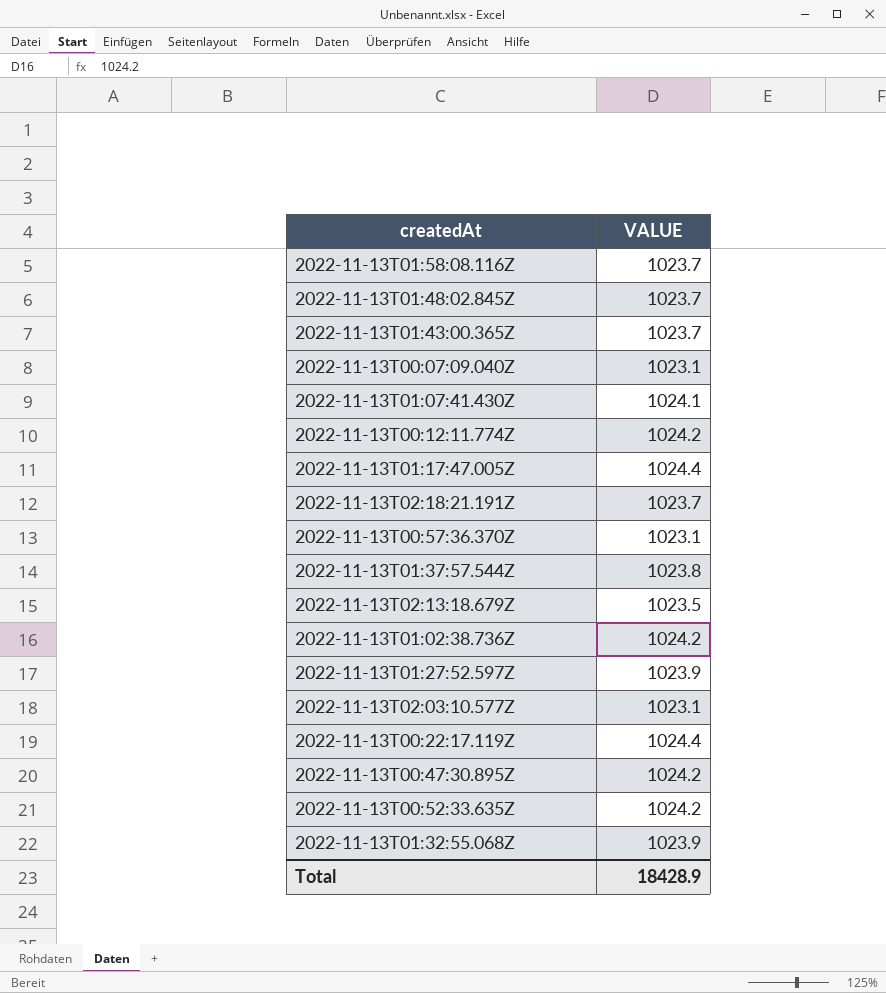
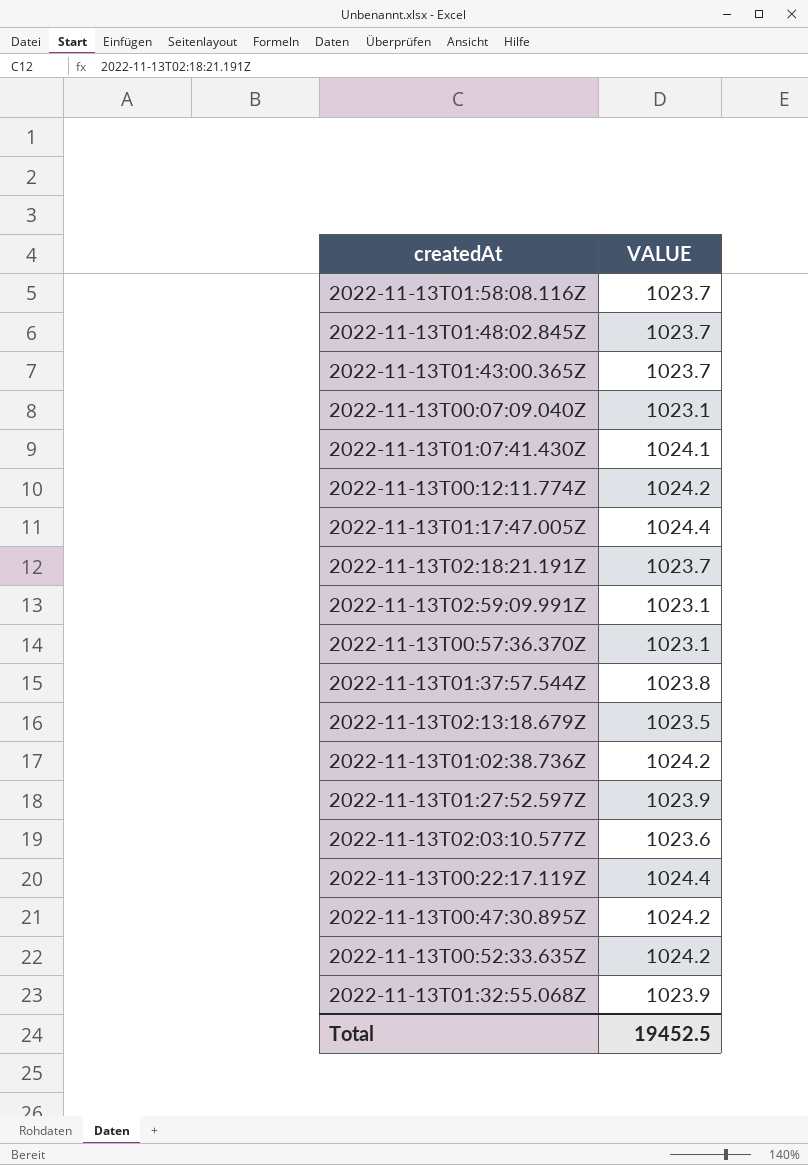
row 2022-11-13T02:59:09.991Z: none -> 1023.1
2022-11-13T02:03:10.577Z | VALUE: 1023.1 -> 1023.6
Total | VALUE: 18428.9 -> 19452.5

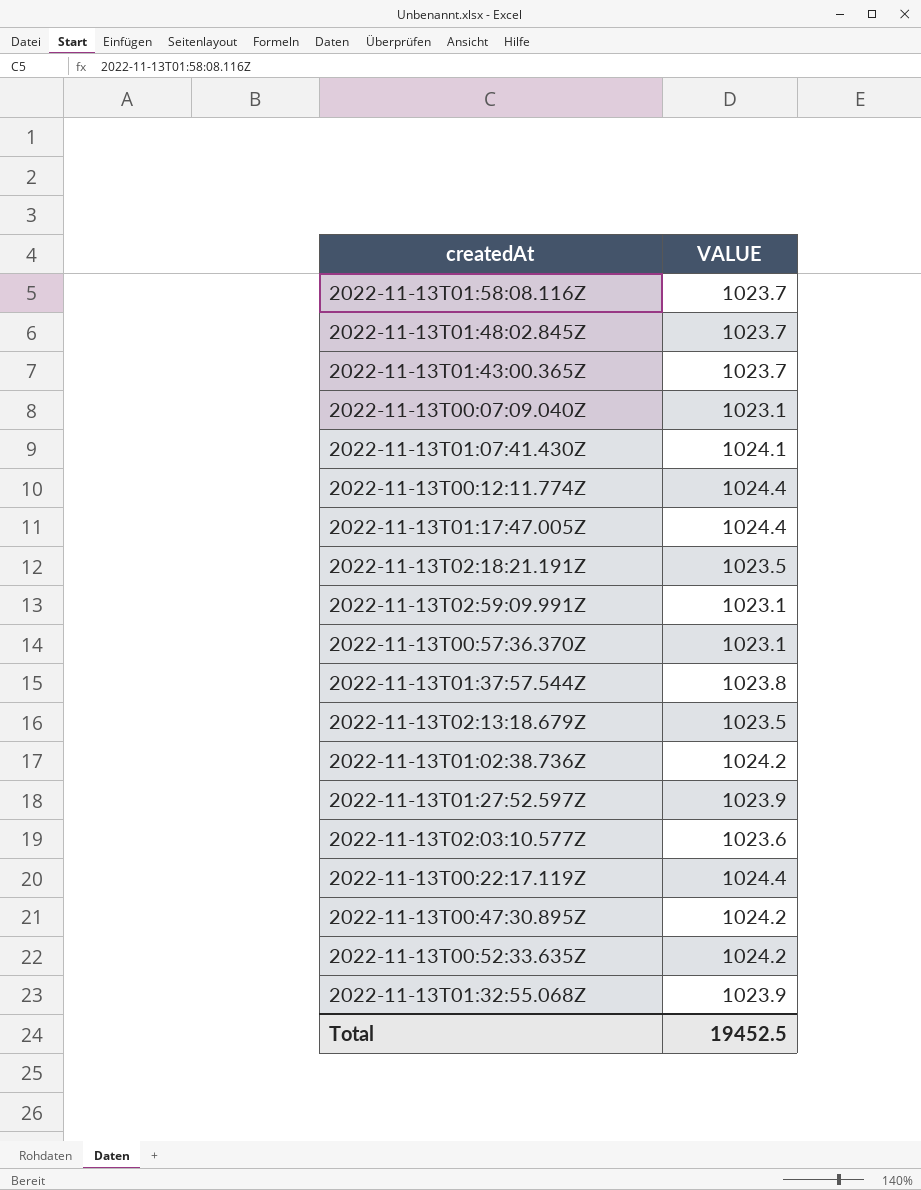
2022-11-13T00:12:11.774Z | VALUE: 1024.2 -> 1024.4
2022-11-13T02:18:21.191Z | VALUE: 1023.7 -> 1023.5

